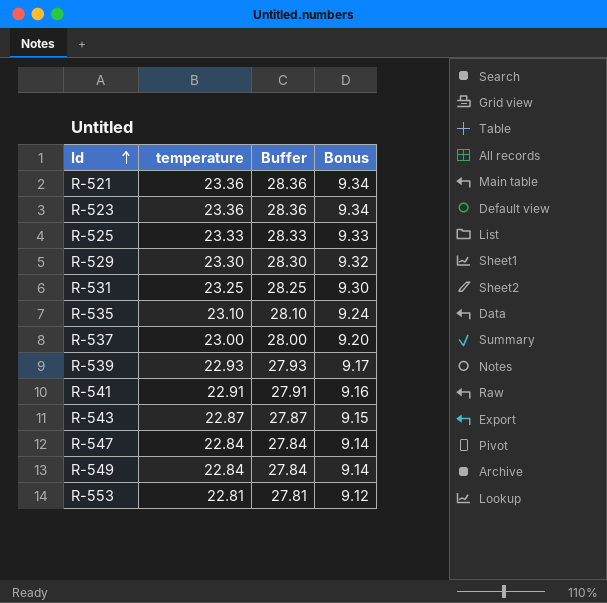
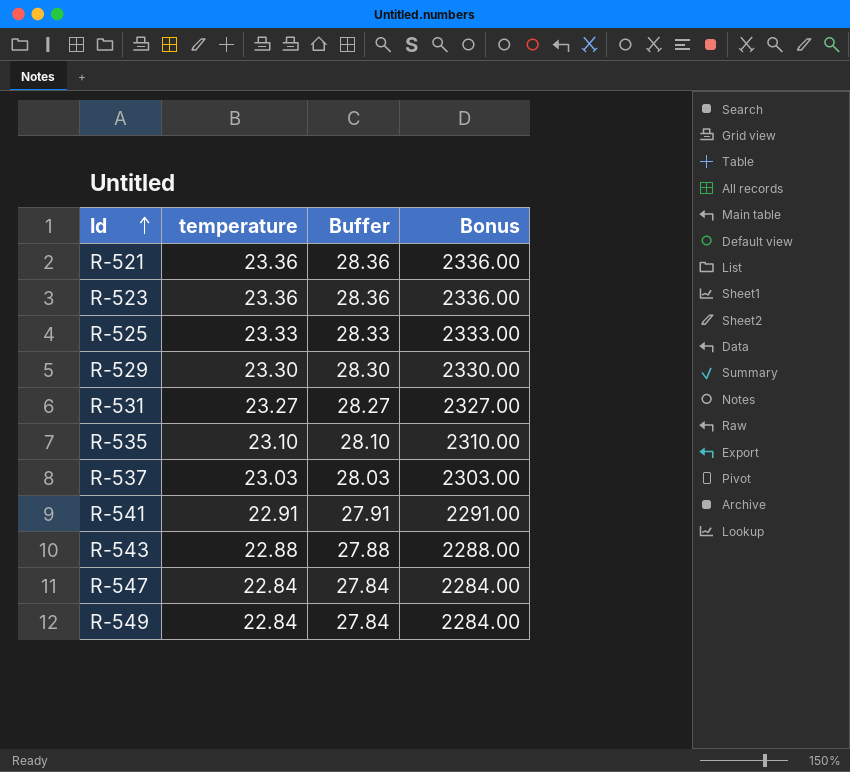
column Bonus | formula: [temperature] * 0.4 -> [temperature] * 100
row R-539: 22.93 | 27.93 | 9.17 -> none
row R-553: 22.81 | 27.81 | 9.12 -> none
R-531 | temperature: 23.25 -> 23.27
R-531 | Buffer: 28.25 -> 28.27
R-537 | temperature: 23.00 -> 23.03
R-537 | Buffer: 28.00 -> 28.03
R-543 | temperature: 22.87 -> 22.88
R-543 | Buffer: 27.87 -> 27.88

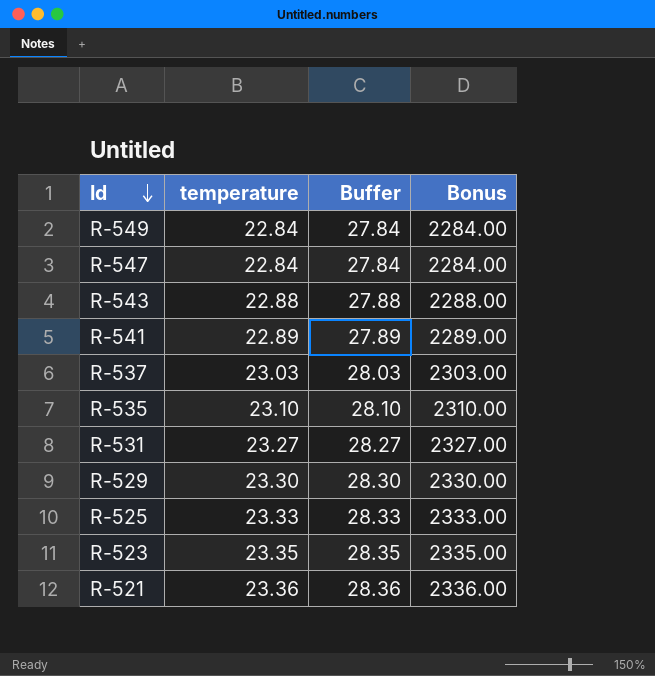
row order: Id ascending -> Id descending
R-541 | temperature: 22.91 -> 22.89
R-541 | Buffer: 27.91 -> 27.89
R-541 | Bonus: 2291.00 -> 2289.00
R-523 | temperature: 23.36 -> 23.35
R-523 | Buffer: 28.36 -> 28.35
R-523 | Bonus: 2336.00 -> 2335.00

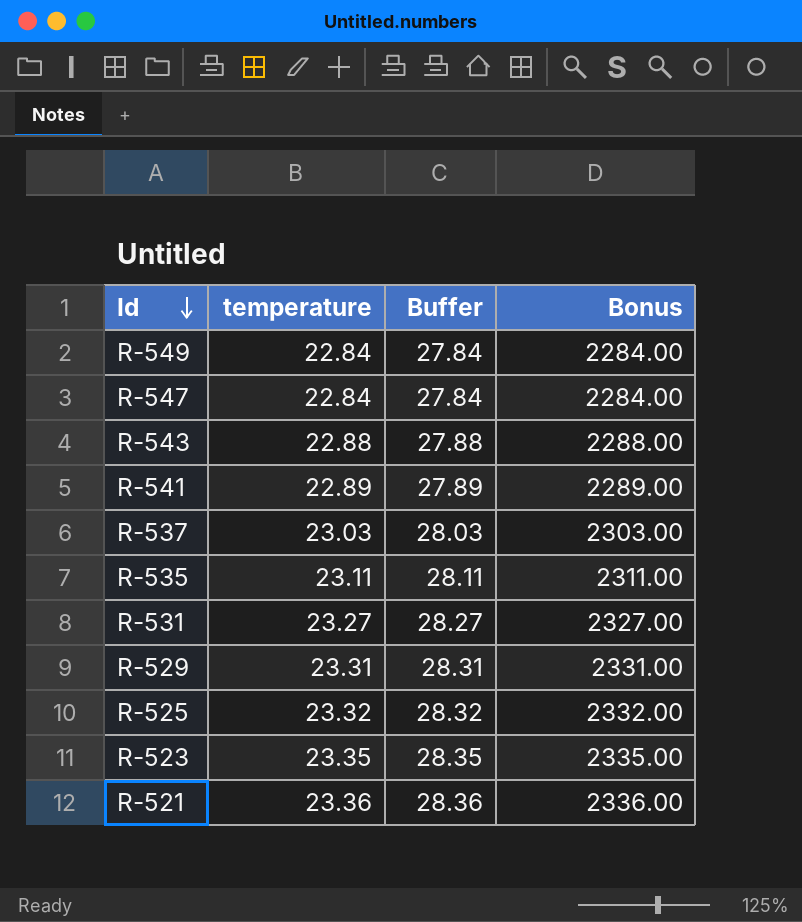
R-535 | temperature: 23.10 -> 23.11
R-535 | Buffer: 28.10 -> 28.11
R-535 | Bonus: 2310.00 -> 2311.00
R-529 | temperature: 23.30 -> 23.31
R-529 | Buffer: 28.30 -> 28.31
R-529 | Bonus: 2330.00 -> 2331.00
R-525 | temperature: 23.33 -> 23.32
R-525 | Buffer: 28.33 -> 28.32
R-525 | Bonus: 2333.00 -> 2332.00

